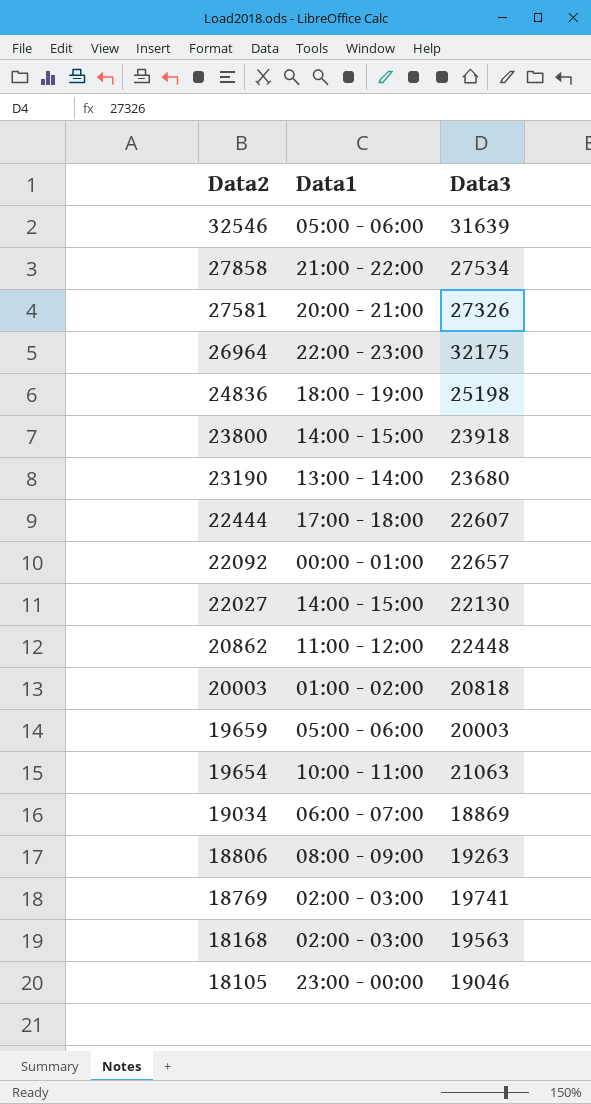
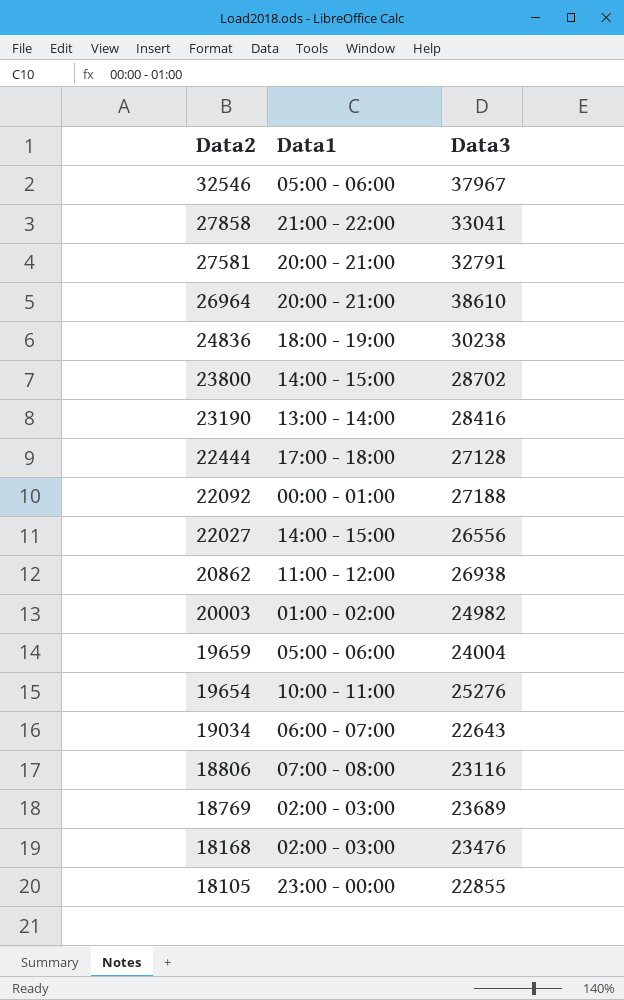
32546 | Data3: 31639 -> 37967
27858 | Data3: 27534 -> 33041
27581 | Data3: 27326 -> 32791
26964 | Data1: 22:00 - 23:00 -> 20:00 - 21:00
26964 | Data3: 32175 -> 38610
24836 | Data3: 25198 -> 30238
23800 | Data3: 23918 -> 28702
23190 | Data3: 23680 -> 28416
22444 | Data3: 22607 -> 27128
22092 | Data3: 22657 -> 27188
22027 | Data3: 22130 -> 26556
20862 | Data3: 22448 -> 26938
20003 | Data3: 20818 -> 24982
19659 | Data3: 20003 -> 24004
19654 | Data3: 21063 -> 25276
19034 | Data3: 18869 -> 22643
18806 | Data1: 08:00 - 09:00 -> 07:00 - 08:00
18806 | Data3: 19263 -> 23116
18769 | Data3: 19741 -> 23689
18168 | Data3: 19563 -> 23476
18105 | Data3: 19046 -> 22855

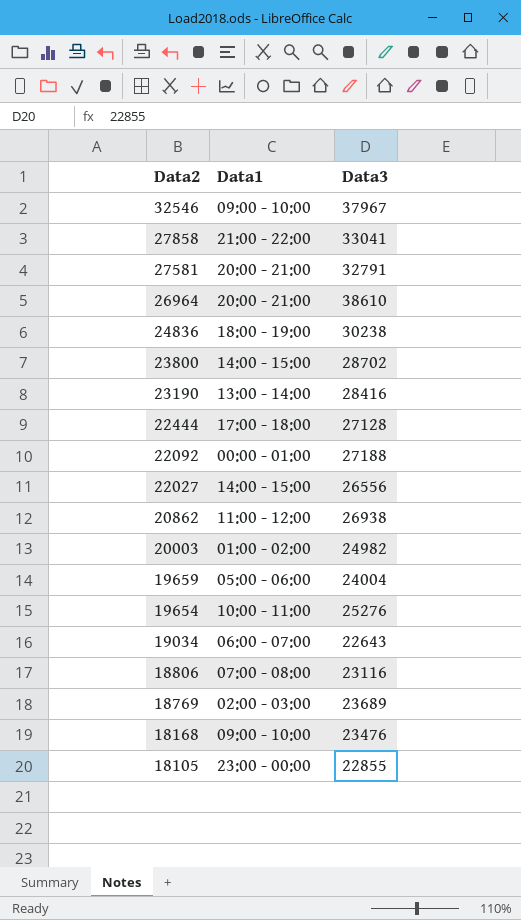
32546 | Data1: 05:00 - 06:00 -> 09:00 - 10:00
18168 | Data1: 02:00 - 03:00 -> 09:00 - 10:00

